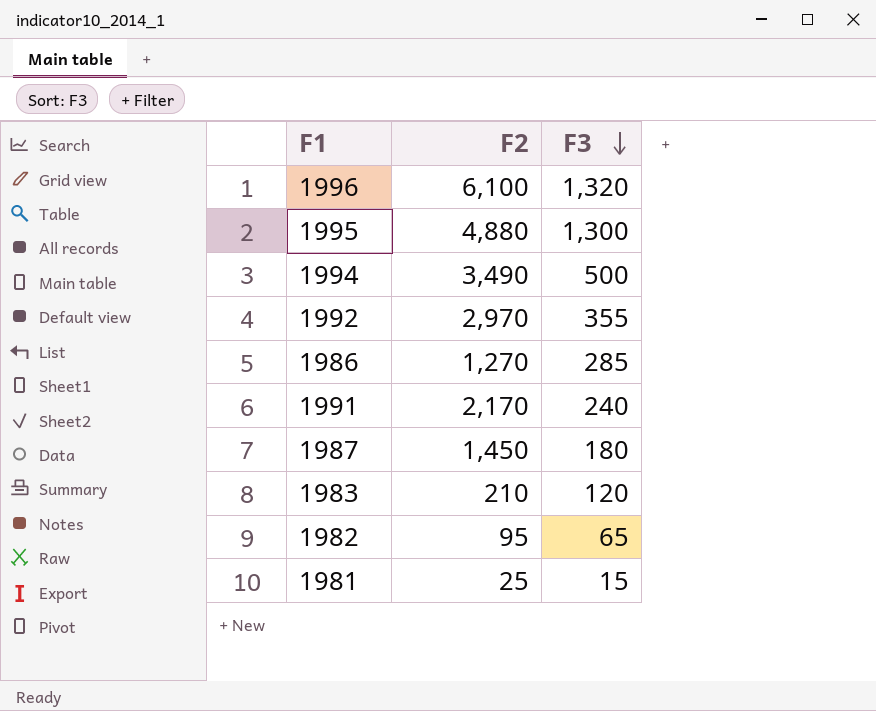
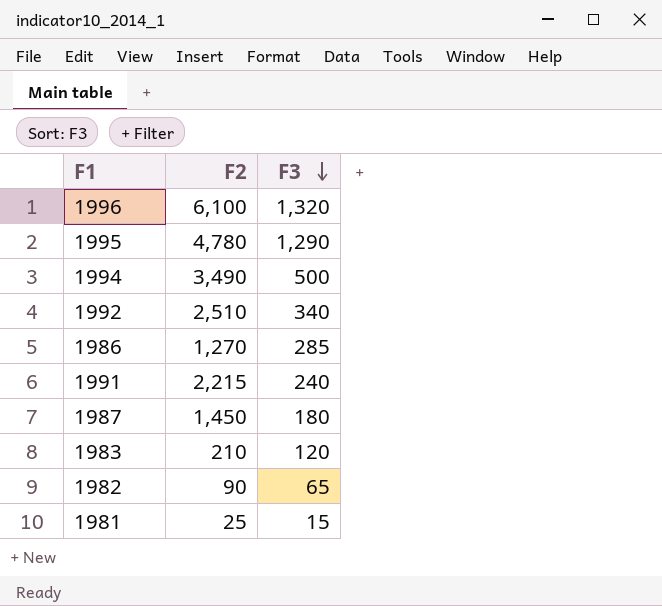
1995 | F2: 4,880 -> 4,780
1995 | F3: 1,300 -> 1,290
1992 | F2: 2,970 -> 2,510
1992 | F3: 355 -> 340
1991 | F2: 2,170 -> 2,215
1982 | F2: 95 -> 90

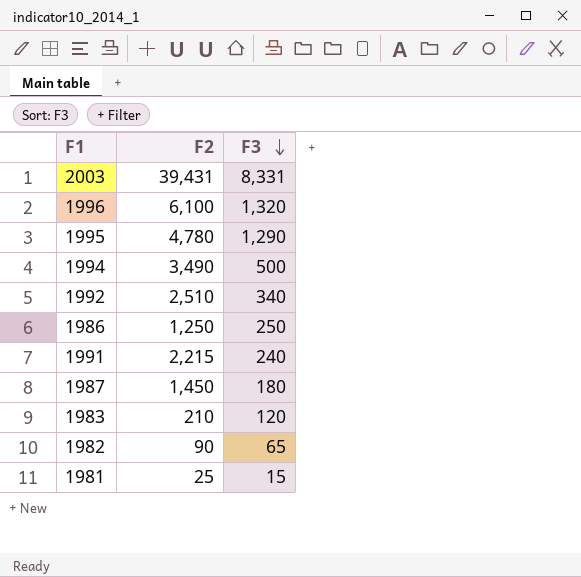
row 2003: none -> 39,431 | 8,331
1986 | F2: 1,270 -> 1,250
1986 | F3: 285 -> 250

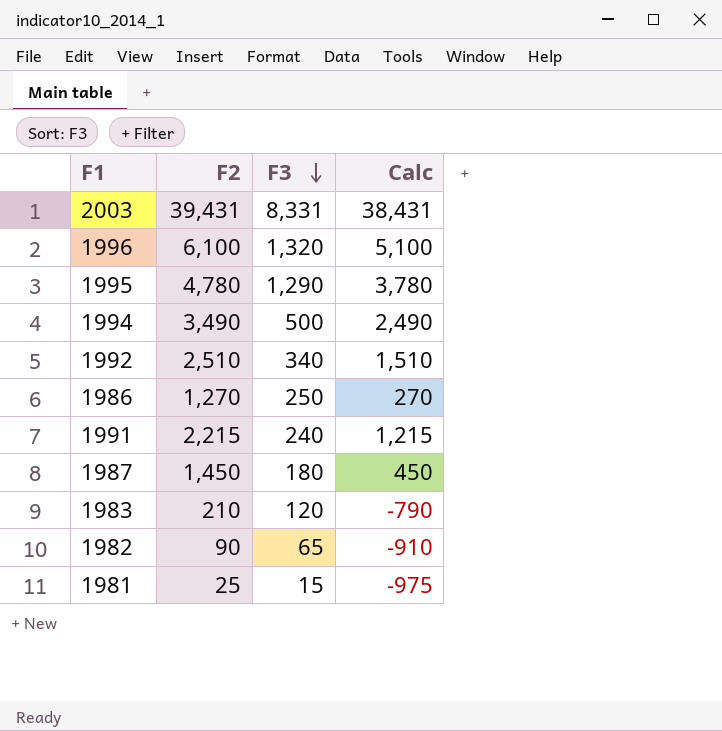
column Calc | formula: none -> [F2] - 1000
1986 | F2: 1,250 -> 1,270

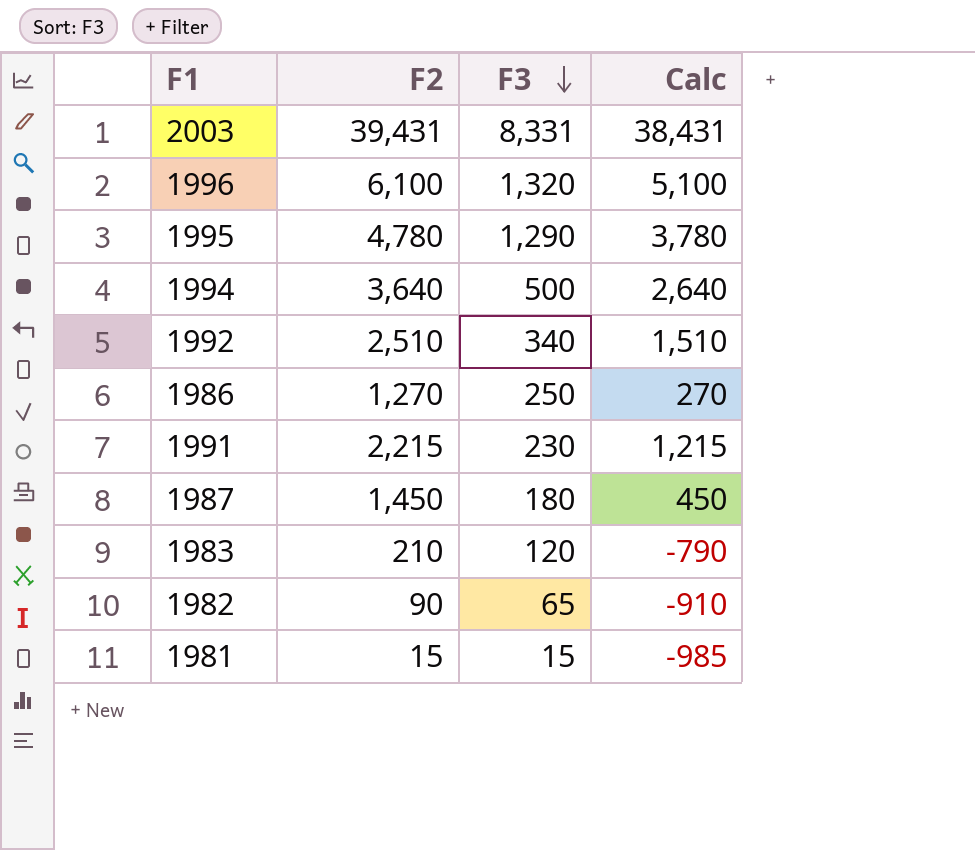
1994 | F2: 3,490 -> 3,640
1994 | Calc: 2,490 -> 2,640
1991 | F3: 240 -> 230
1981 | F2: 25 -> 15
1981 | Calc: -975 -> -985

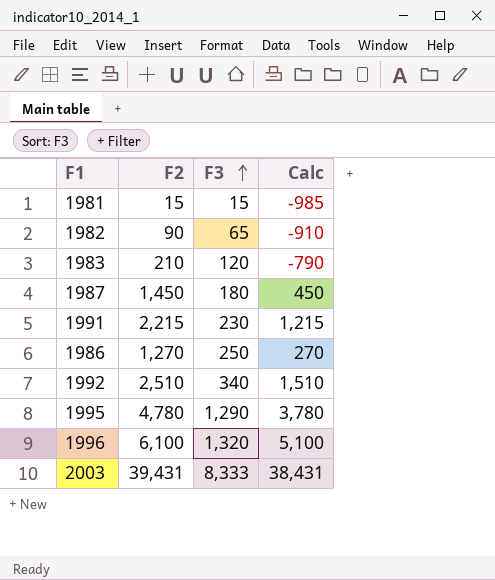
row order: F3 descending -> F3 ascending
row 1994: 3,640 | 500 | 2,640 -> none
2003 | F3: 8,331 -> 8,333

